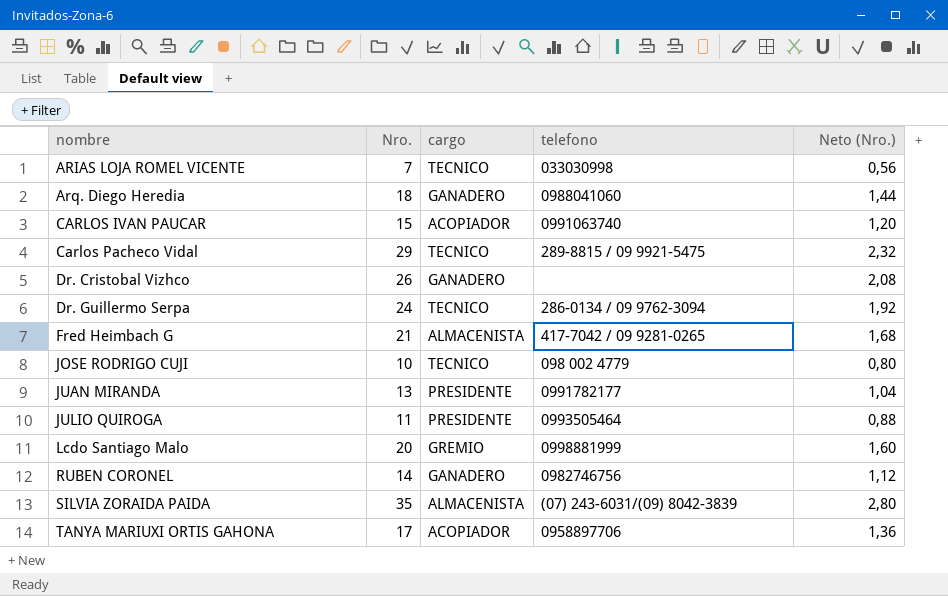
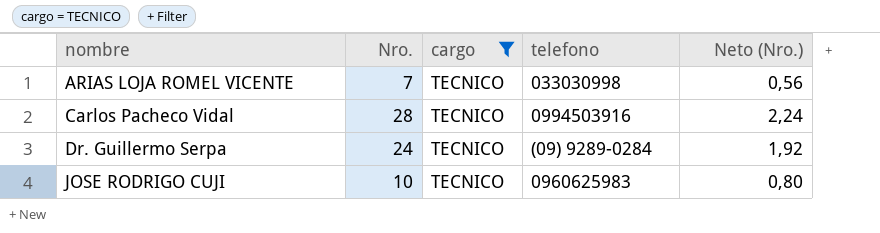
filter: none -> cargo = TECNICO
Carlos Pacheco Vidal | Nro.: 29 -> 28
Carlos Pacheco Vidal | telefono: 289-8815 / 09 9921-5475 -> 0994503916
Carlos Pacheco Vidal | Neto (Nro.): 2,32 -> 2,24
Dr. Guillermo Serpa | telefono: 286-0134 / 09 9762-3094 -> (09) 9289-0284
JOSE RODRIGO CUJI | telefono: 098 002 4779 -> 0960625983

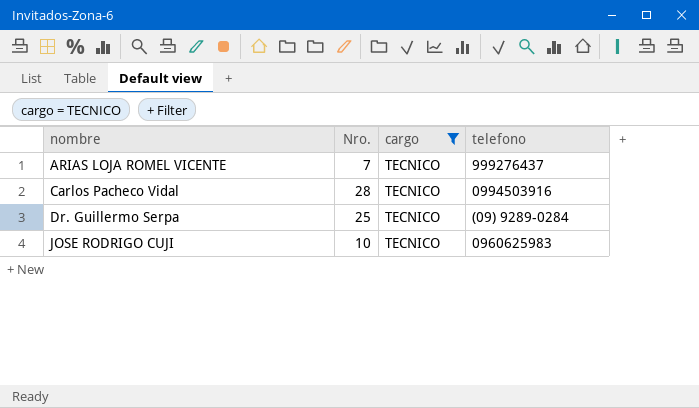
column Neto (Nro.) | formula: [Nro.] * 0,08 -> none
ARIAS LOJA ROMEL VICENTE | telefono: 033030998 -> 999276437
Dr. Guillermo Serpa | Nro.: 24 -> 25

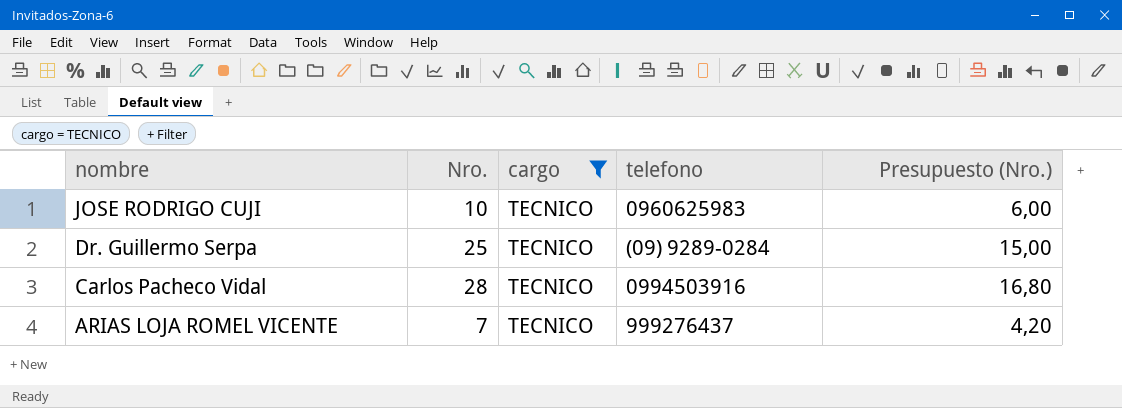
row order: nombre ascending -> nombre descending
column Presupuesto (Nro.) | formula: none -> [Nro.] * 0,6

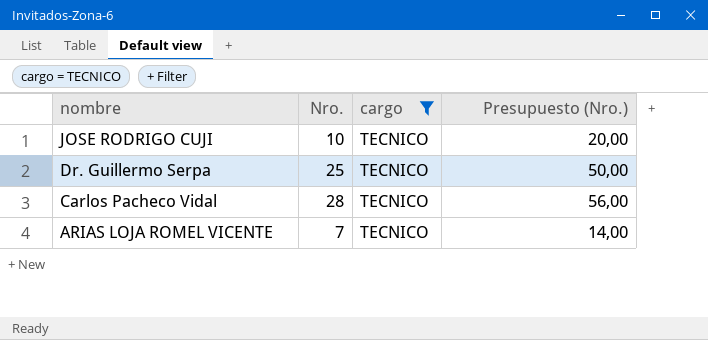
column telefono | position: 4 -> none
column Presupuesto (Nro.) | formula: [Nro.] * 0,6 -> [Nro.] * 2

